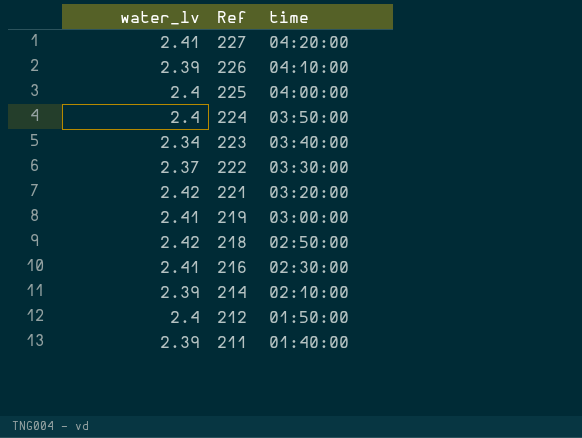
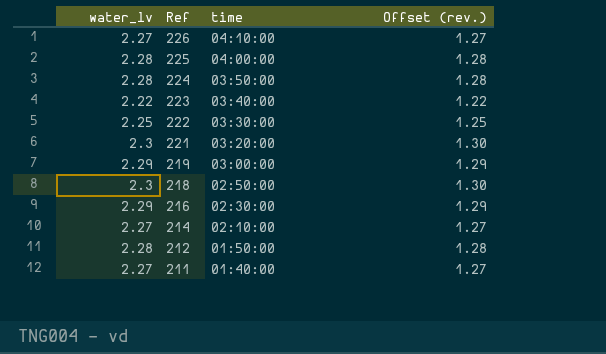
column Offset (rev.) | formula: none -> [water_lv] - 1
row 227: 2.41 | 04:20:00 -> none
226 | water_lv: 2.39 -> 2.27
225 | water_lv: 2.4 -> 2.28
224 | water_lv: 2.4 -> 2.28
223 | water_lv: 2.34 -> 2.22
222 | water_lv: 2.37 -> 2.25
221 | water_lv: 2.42 -> 2.3
219 | water_lv: 2.41 -> 2.29
218 | water_lv: 2.42 -> 2.3
216 | water_lv: 2.41 -> 2.29
214 | water_lv: 2.39 -> 2.27
212 | water_lv: 2.4 -> 2.28
211 | water_lv: 2.39 -> 2.27

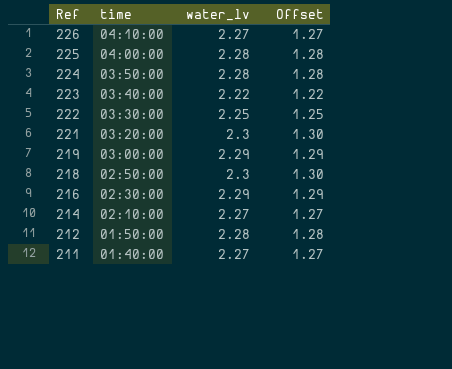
column water_lv | position: 1 -> 3
column name: Offset (rev.) -> Offset

